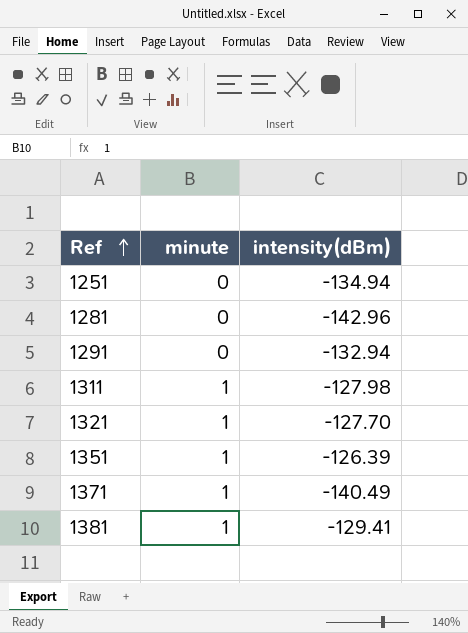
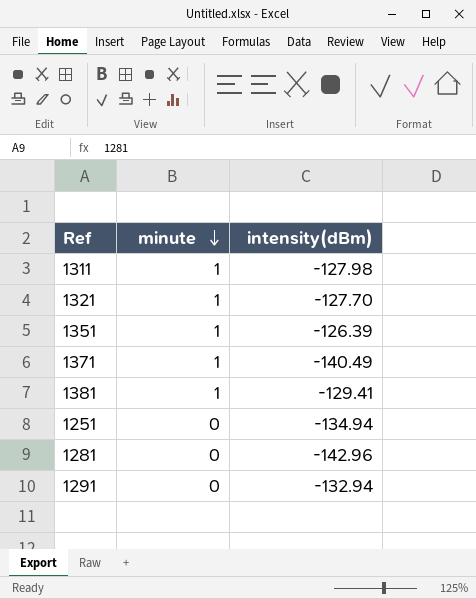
row order: Ref ascending -> minute descending

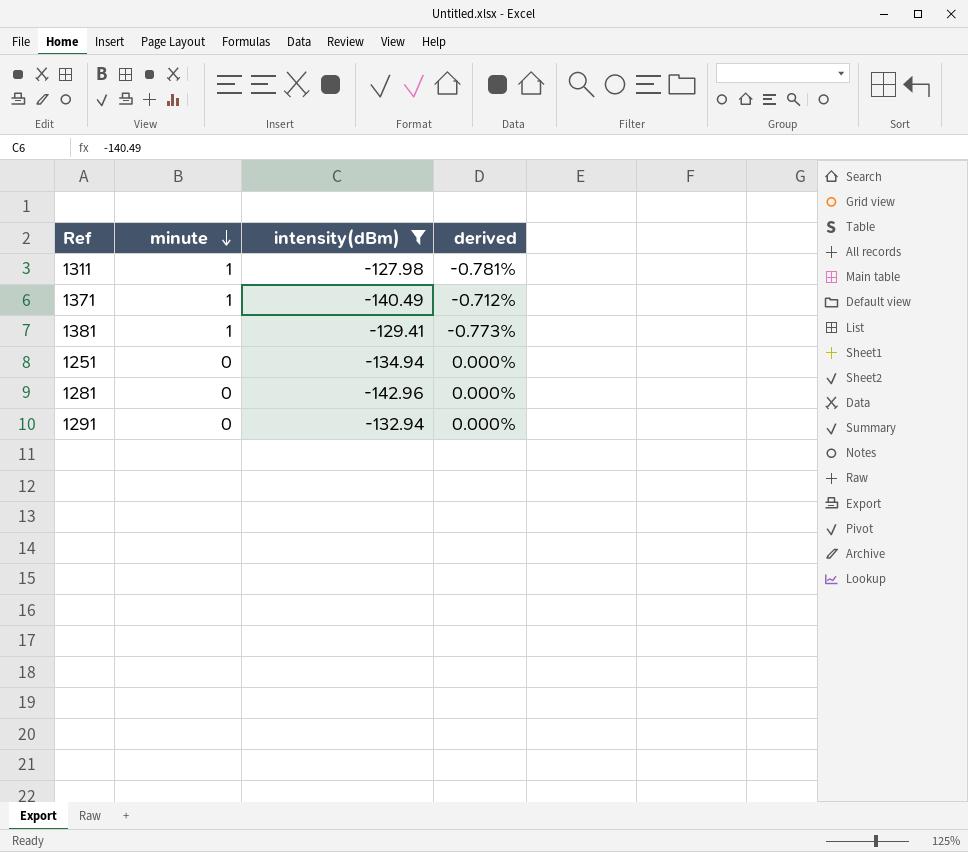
filter: none -> intensity(dBm) <= -127.98
column derived | formula: none -> [minute] / [intensity(dBm)]

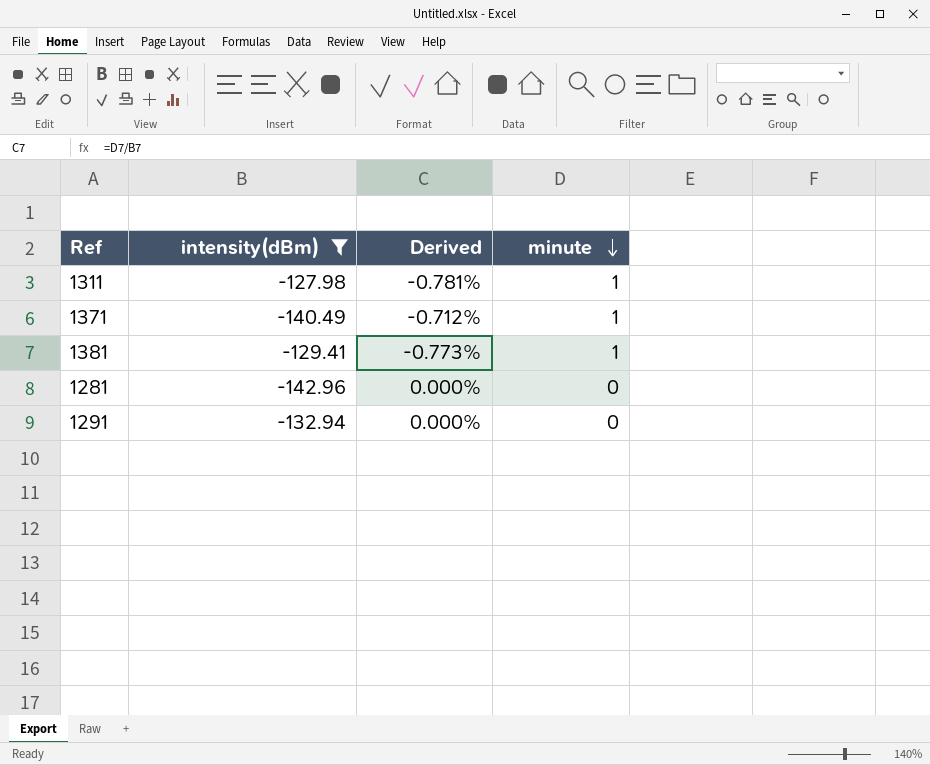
column name: derived -> Derived
column minute | position: 2 -> 4
row 1251: 0 | -134.94 | 0.000% -> none

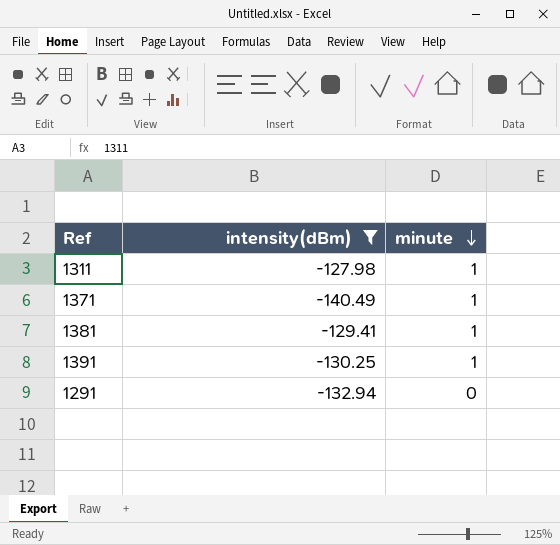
column Derived | formula: [minute] / [intensity(dBm)] -> none
row 1281: -142.96 | 0.000% | 0 -> none
row 1391: none -> -130.25 | 1

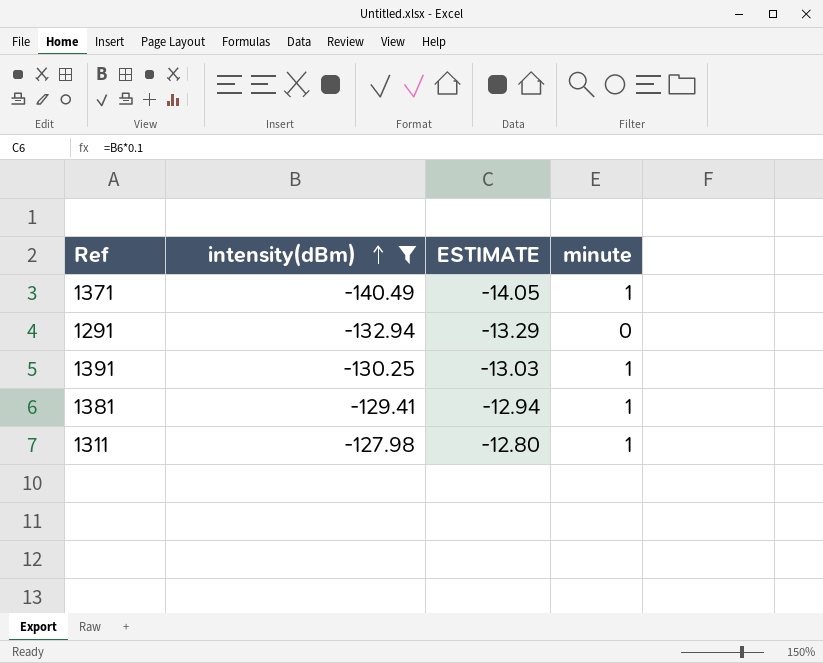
row order: minute descending -> intensity(dBm) ascending
column ESTIMATE | formula: none -> [intensity(dBm)] * 0.1

